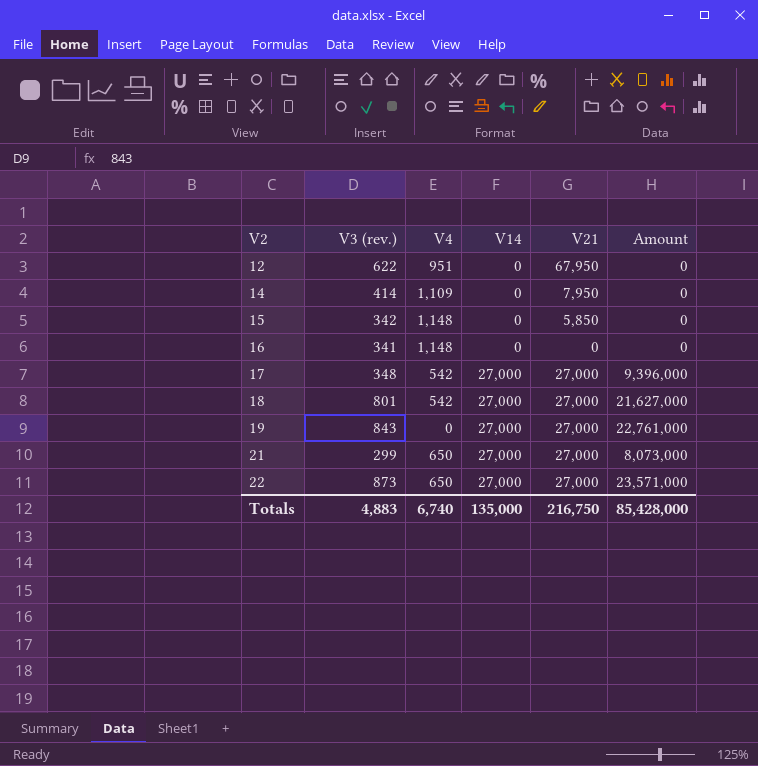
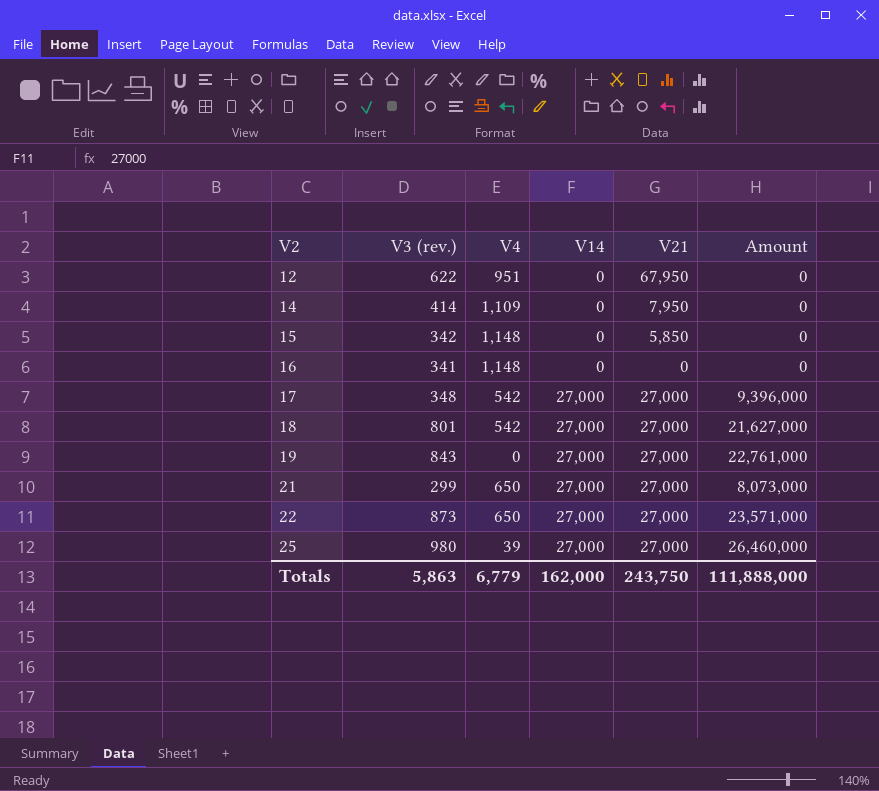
row 25: none -> 980 | 39 | 27,000 | 27,000 | 26,460,000
Totals | V3 (rev.): 4,883 -> 5,863
Totals | V4: 6,740 -> 6,779
Totals | V14: 135,000 -> 162,000
Totals | V21: 216,750 -> 243,750
Totals | Amount: 85,428,000 -> 111,888,000

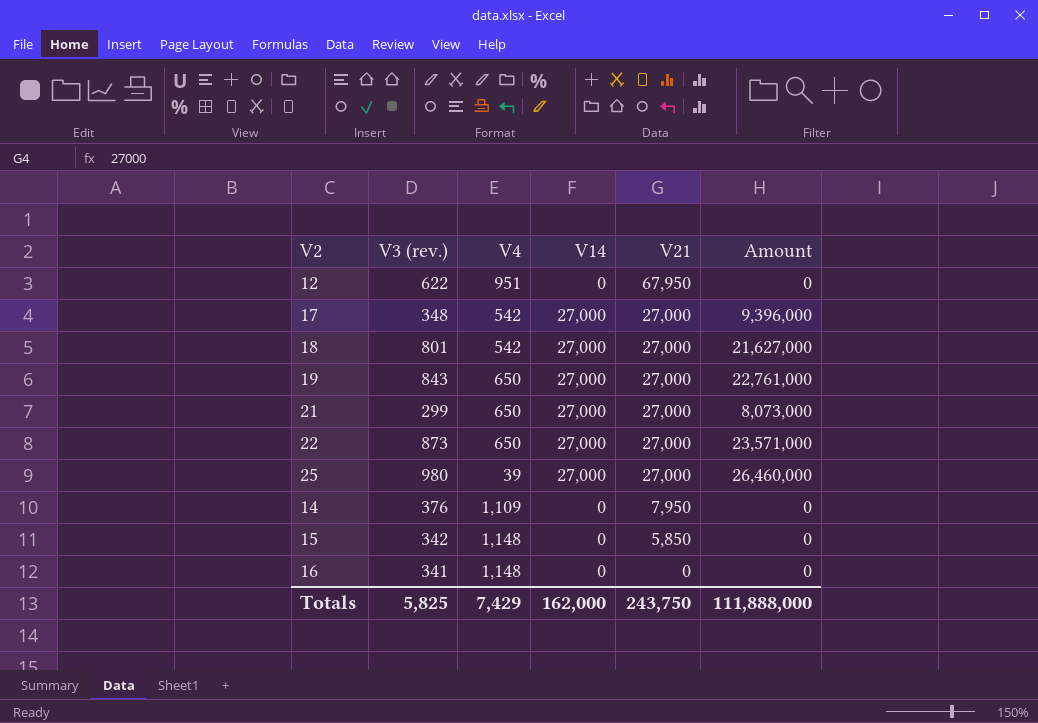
row order: V2 ascending -> V21 descending
19 | V4: 0 -> 650
14 | V3 (rev.): 414 -> 376
Totals | V3 (rev.): 5,863 -> 5,825
Totals | V4: 6,779 -> 7,429

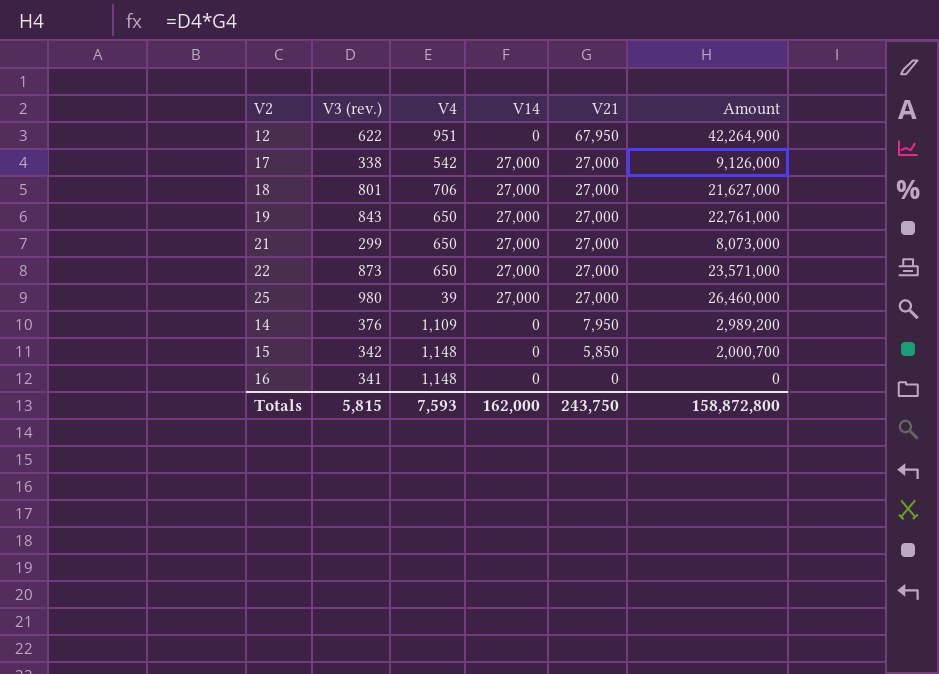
column Amount | formula: [V3 (rev.)] * [V14] -> [V3 (rev.)] * [V21]
17 | V3 (rev.): 348 -> 338
18 | V4: 542 -> 706
Totals | V3 (rev.): 5,825 -> 5,815
Totals | V4: 7,429 -> 7,593
Totals | Amount: 111,888,000 -> 158,872,800

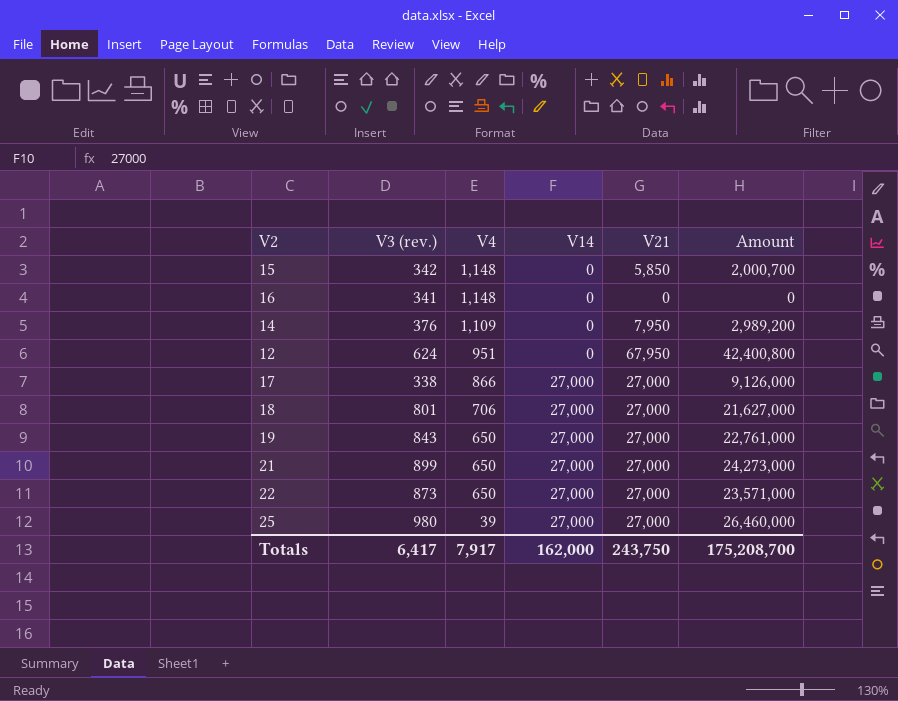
row order: V21 descending -> V4 descending
12 | V3 (rev.): 622 -> 624
12 | Amount: 42,264,900 -> 42,400,800
17 | V4: 542 -> 866
21 | V3 (rev.): 299 -> 899
21 | Amount: 8,073,000 -> 24,273,000
Totals | V3 (rev.): 5,815 -> 6,417
Totals | V4: 7,593 -> 7,917
Totals | Amount: 158,872,800 -> 175,208,700

